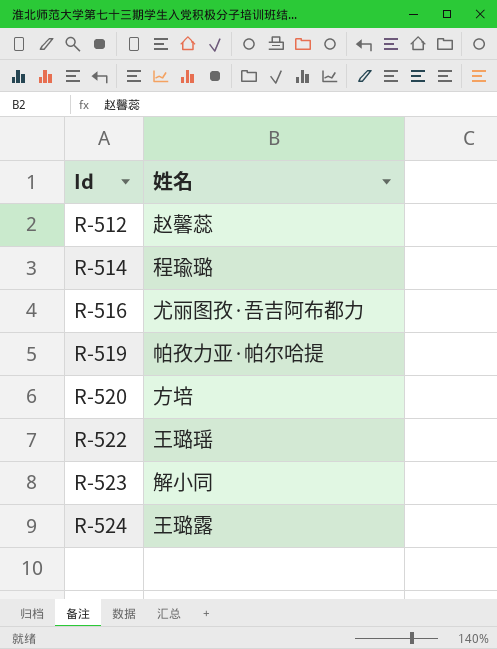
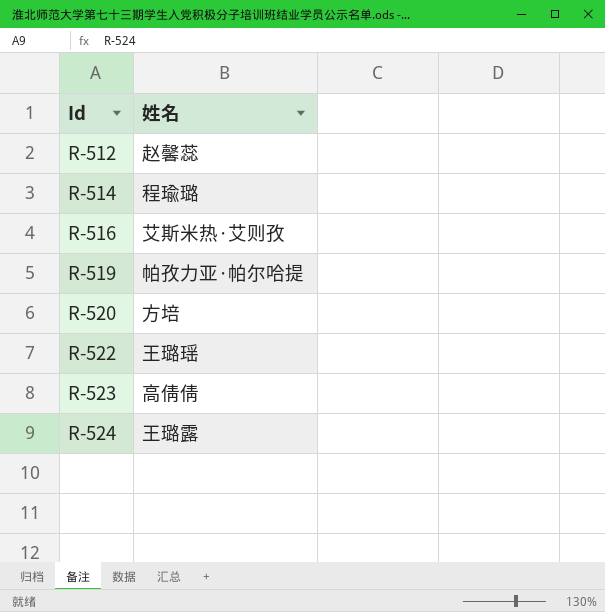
R-516 | 姓名: 尤丽图孜·吾吉阿布都力 -> 艾斯米热·艾则孜
R-523 | 姓名: 解小同 -> 高倩倩

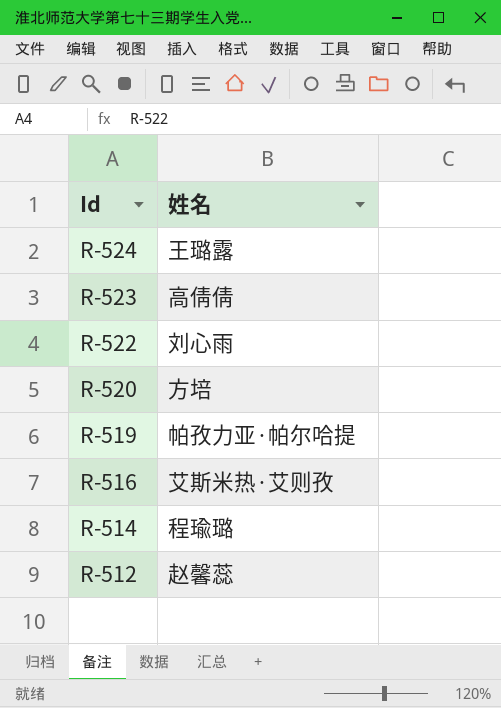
row order: Id ascending -> Id descending
R-522 | 姓名: 王璐瑶 -> 刘心雨

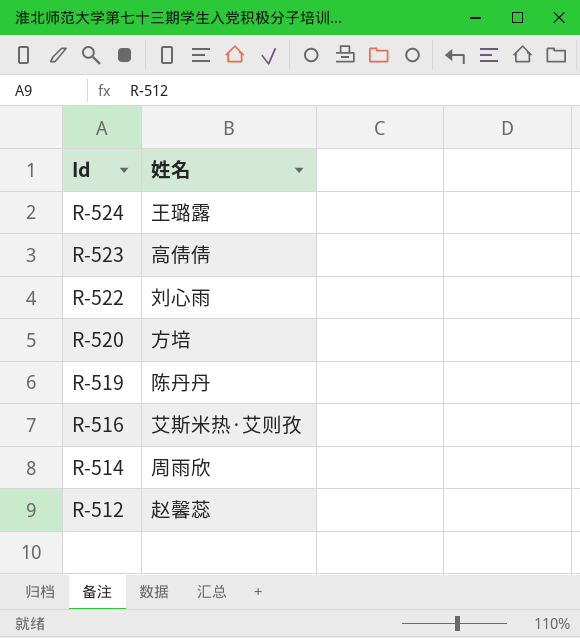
R-519 | 姓名: 帕孜力亚·帕尔哈提 -> 陈丹丹
R-514 | 姓名: 程瑜璐 -> 周雨欣

